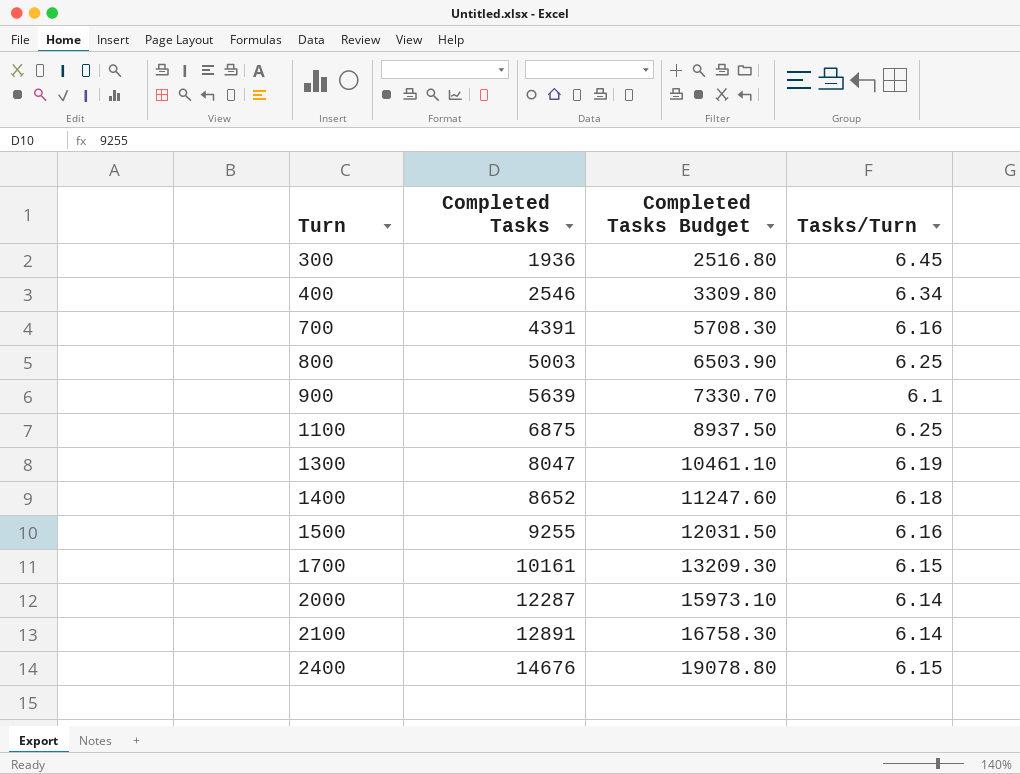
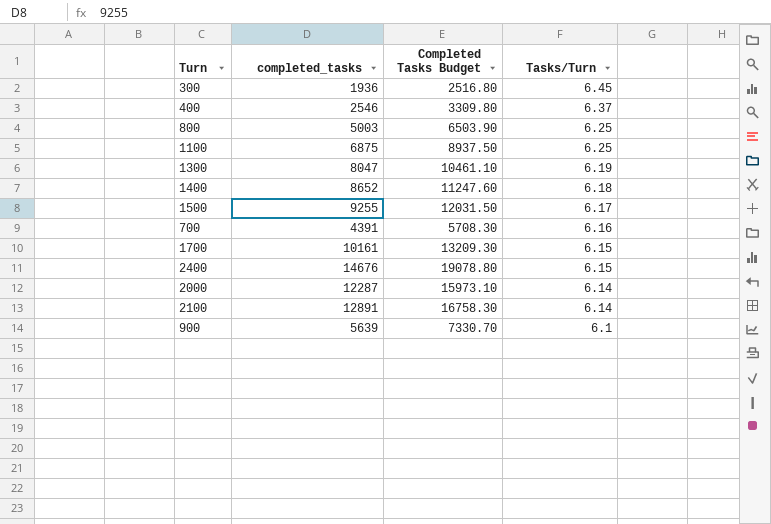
row order: Turn ascending -> Tasks/Turn descending
column name: Completed Tasks -> completed_tasks
400 | Tasks/Turn: 6.34 -> 6.37
1500 | Tasks/Turn: 6.16 -> 6.17

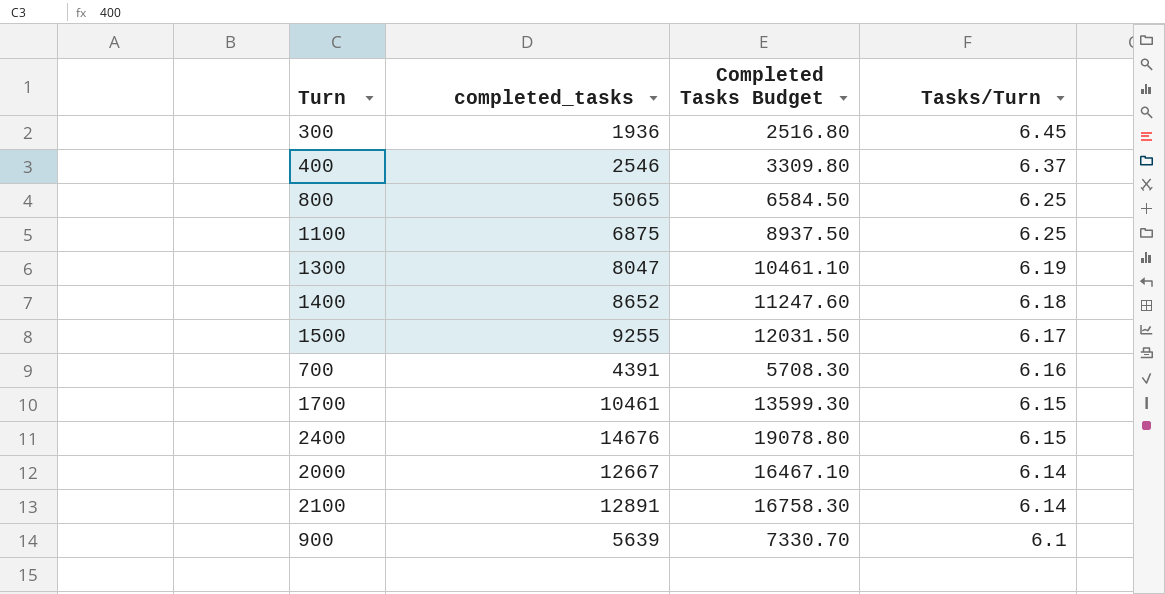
800 | completed_tasks: 5003 -> 5065
800 | Completed Tasks Budget: 6503.90 -> 6584.50
1700 | completed_tasks: 10161 -> 10461
1700 | Completed Tasks Budget: 13209.30 -> 13599.30
2000 | completed_tasks: 12287 -> 12667
2000 | Completed Tasks Budget: 15973.10 -> 16467.10

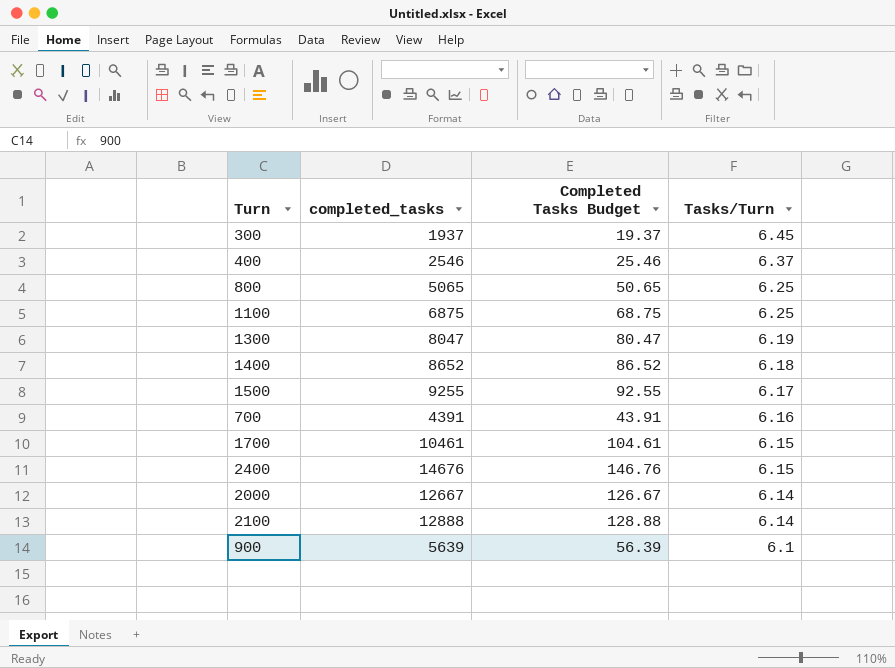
column Completed Tasks Budget | formula: [completed_tasks] * 1.3 -> [completed_tasks] * 0.01
300 | completed_tasks: 1936 -> 1937
2100 | completed_tasks: 12891 -> 12888

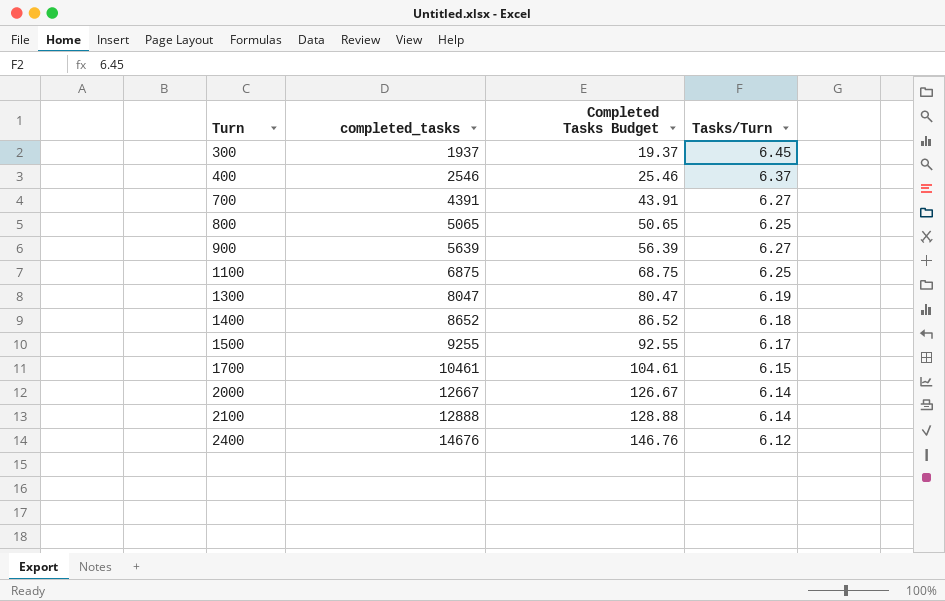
row order: Tasks/Turn descending -> Turn ascending
700 | Tasks/Turn: 6.16 -> 6.27
900 | Tasks/Turn: 6.1 -> 6.27
2400 | Tasks/Turn: 6.15 -> 6.12

